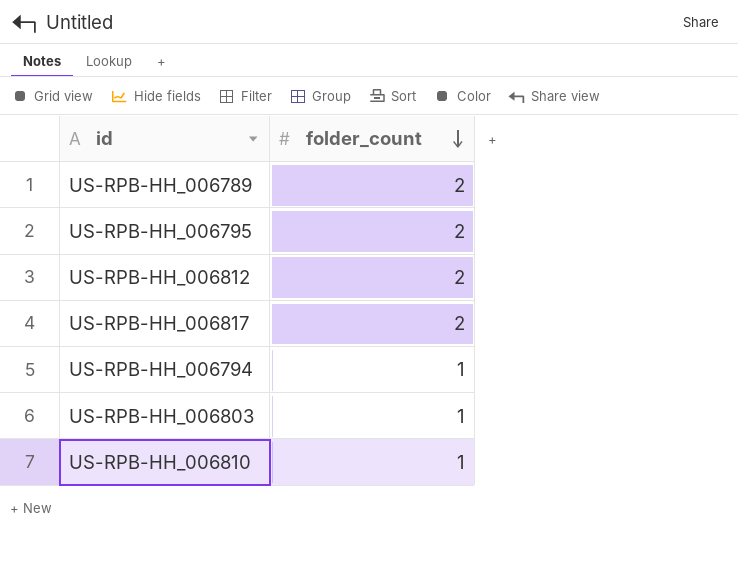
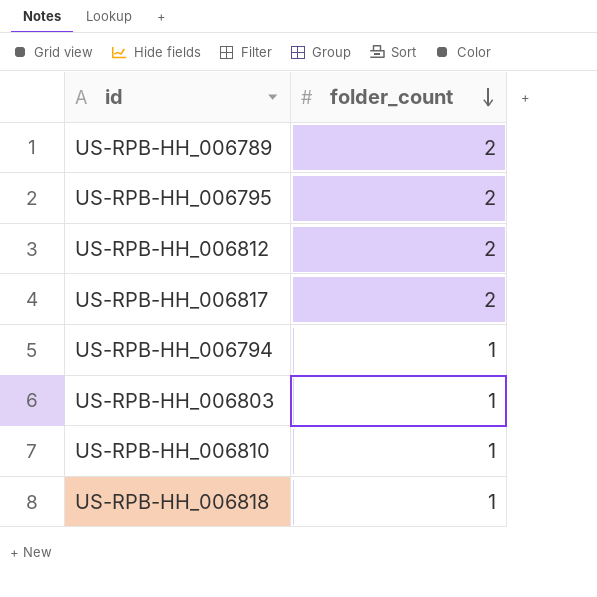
row US-RPB-HH_006818: none -> 1

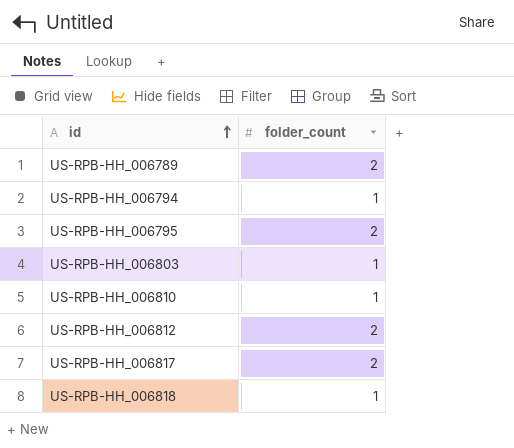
row order: folder_count descending -> id ascending

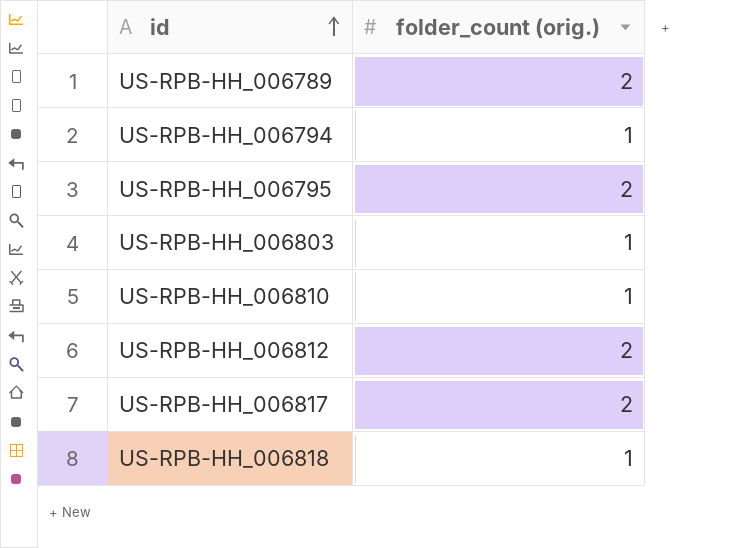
column name: folder_count -> folder_count (orig.)

